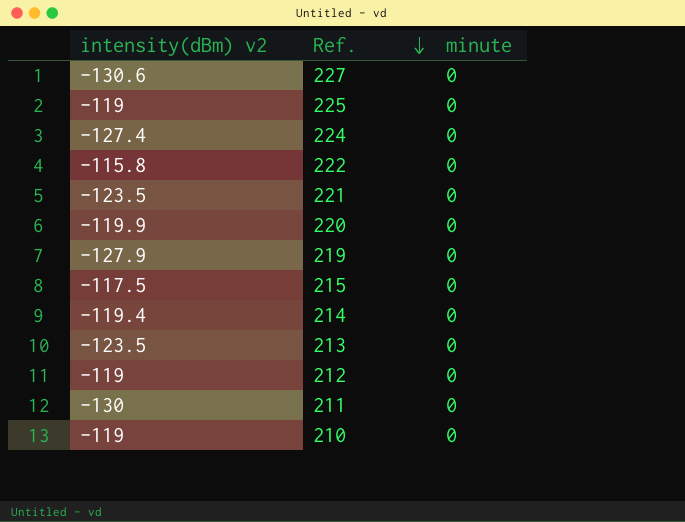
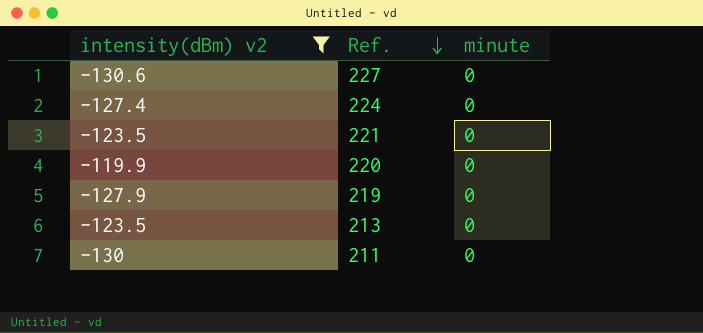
filter: none -> intensity(dBm) v2 <= -119.9

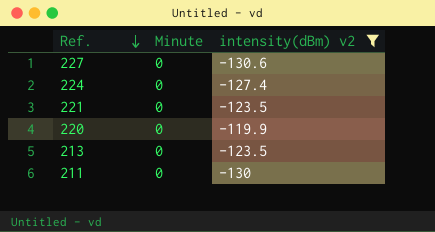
column name: minute -> Minute
column intensity(dBm) v2 | position: 1 -> 3
row 219: -127.9 | 0 -> none

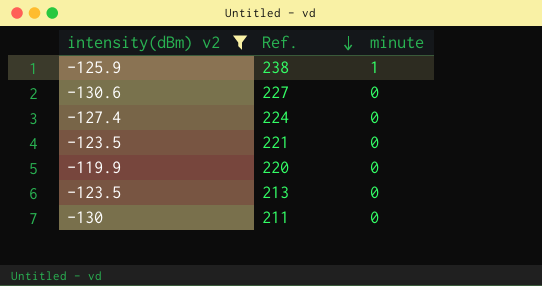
column intensity(dBm) v2 | position: 3 -> 1
column name: Minute -> minute
row 238: none -> -125.9 | 1

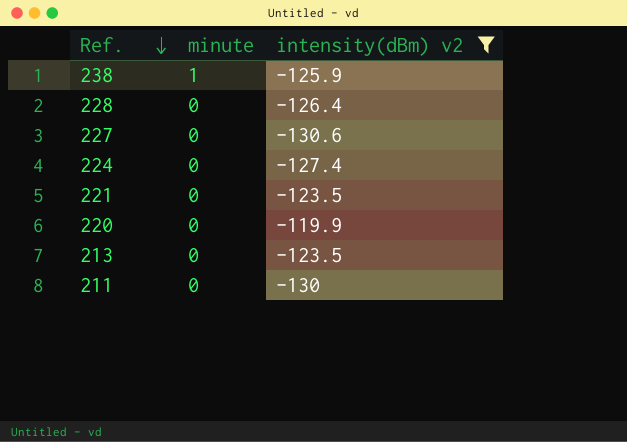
column intensity(dBm) v2 | position: 1 -> 3
row 228: none -> 0 | -126.4

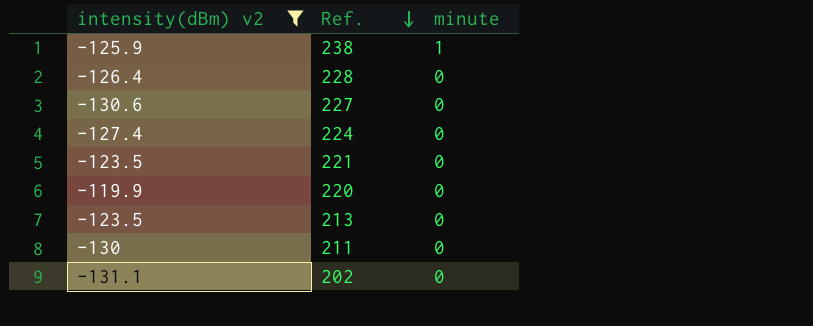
column intensity(dBm) v2 | position: 3 -> 1
row 202: none -> -131.1 | 0

